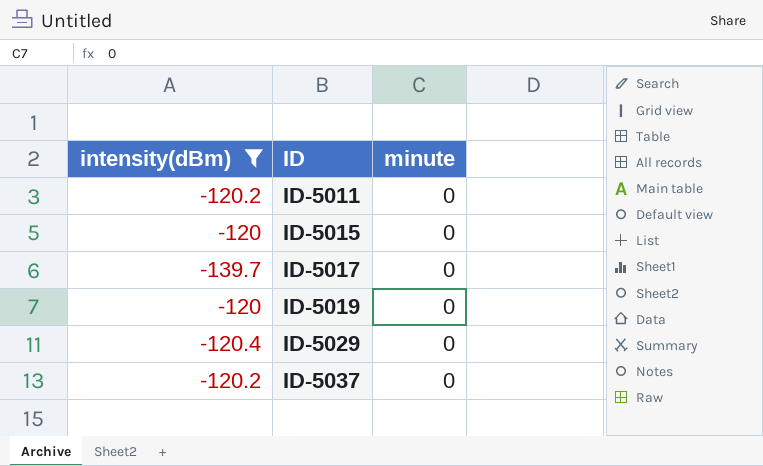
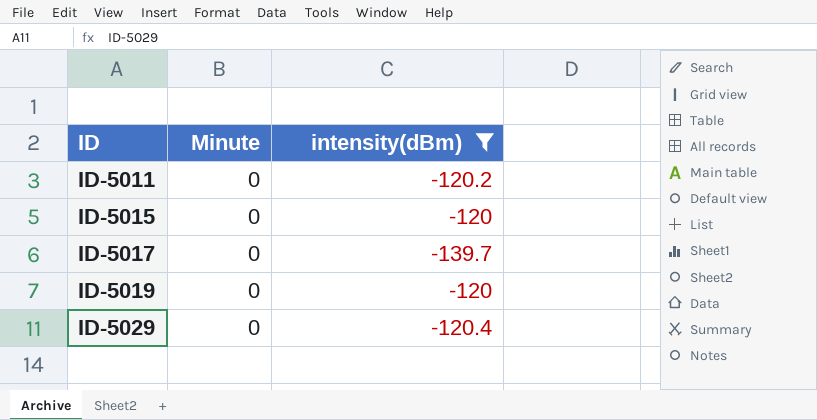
column name: minute -> Minute
column intensity(dBm) | position: 1 -> 3
row ID-5037: -120.2 | 0 -> none

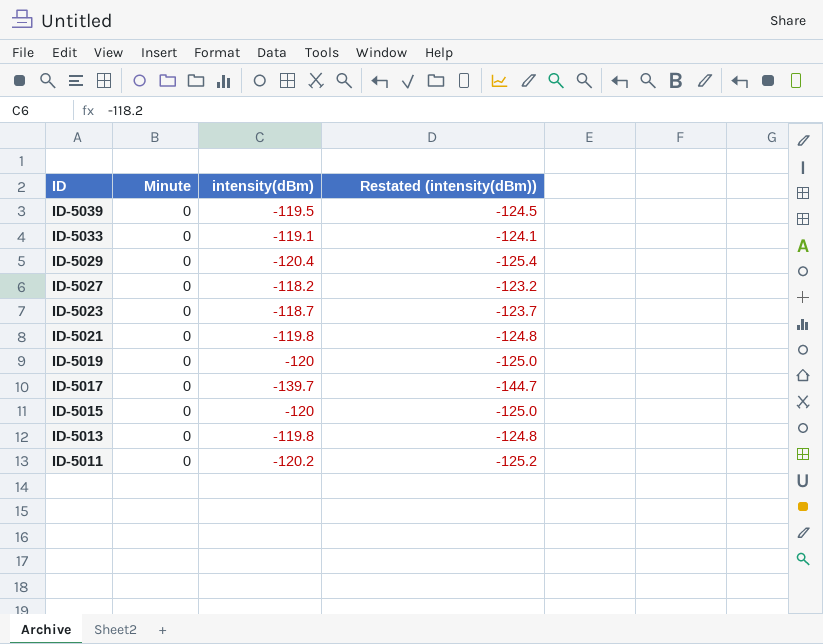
filter: intensity(dBm) <= -120 -> none
row order: ID ascending -> ID descending
column Restated (intensity(dBm)) | formula: none -> [intensity(dBm)] - 5

